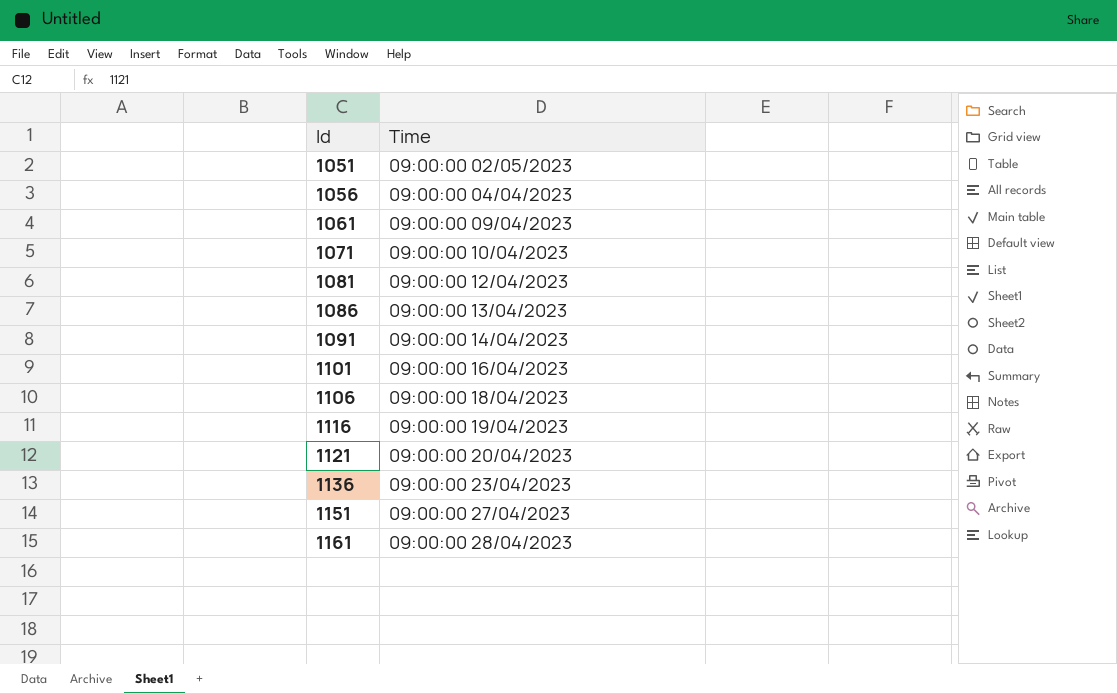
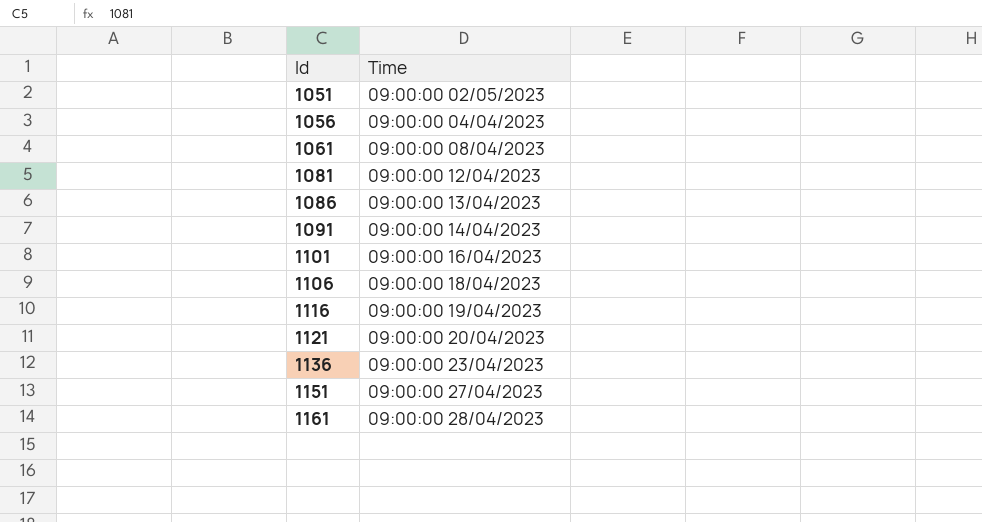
row 1071: 09:00:00 10/04/2023 -> none
1061 | Time: 09:00:00 09/04/2023 -> 09:00:00 08/04/2023

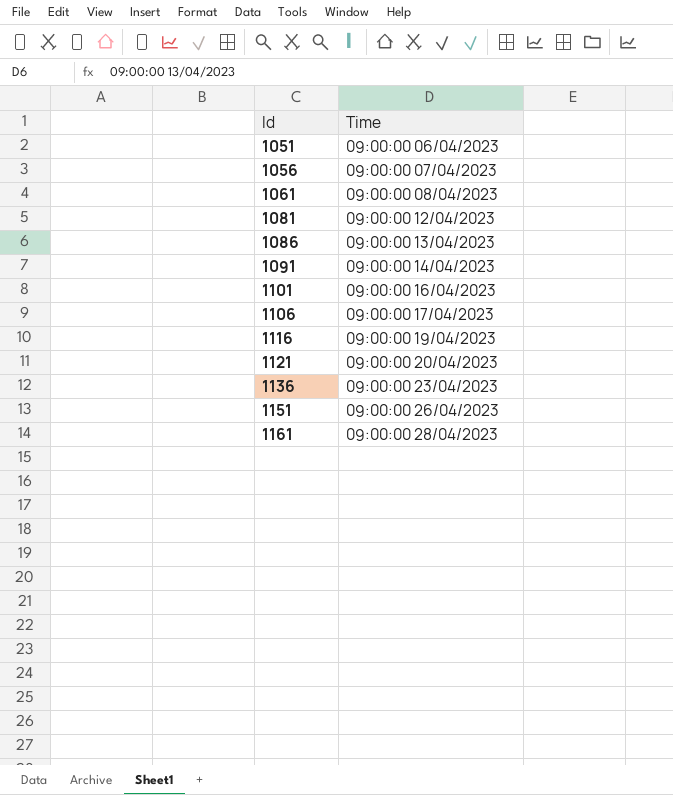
1051 | Time: 09:00:00 02/05/2023 -> 09:00:00 06/04/2023
1056 | Time: 09:00:00 04/04/2023 -> 09:00:00 07/04/2023
1106 | Time: 09:00:00 18/04/2023 -> 09:00:00 17/04/2023
1151 | Time: 09:00:00 27/04/2023 -> 09:00:00 26/04/2023

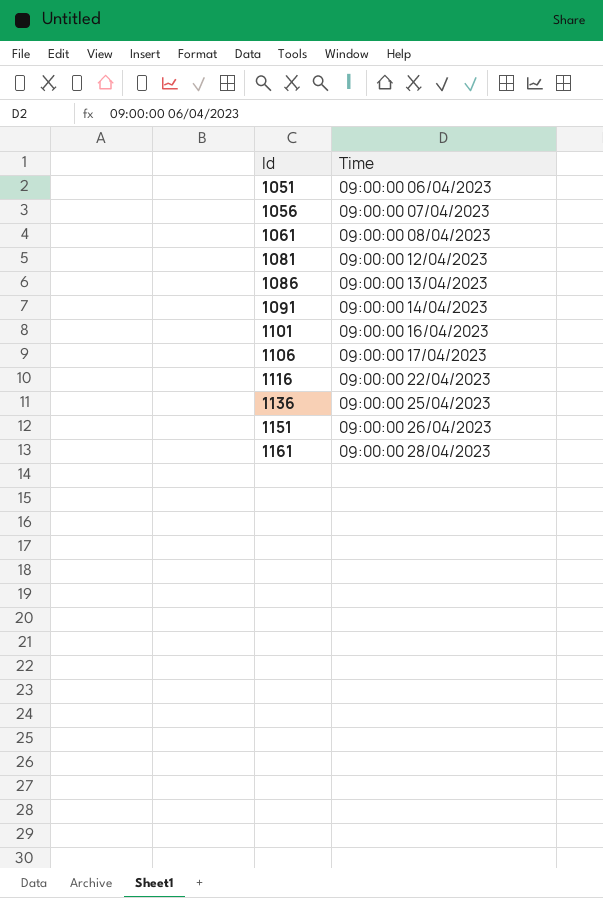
row 1121: 09:00:00 20/04/2023 -> none
1116 | Time: 09:00:00 19/04/2023 -> 09:00:00 22/04/2023
1136 | Time: 09:00:00 23/04/2023 -> 09:00:00 25/04/2023

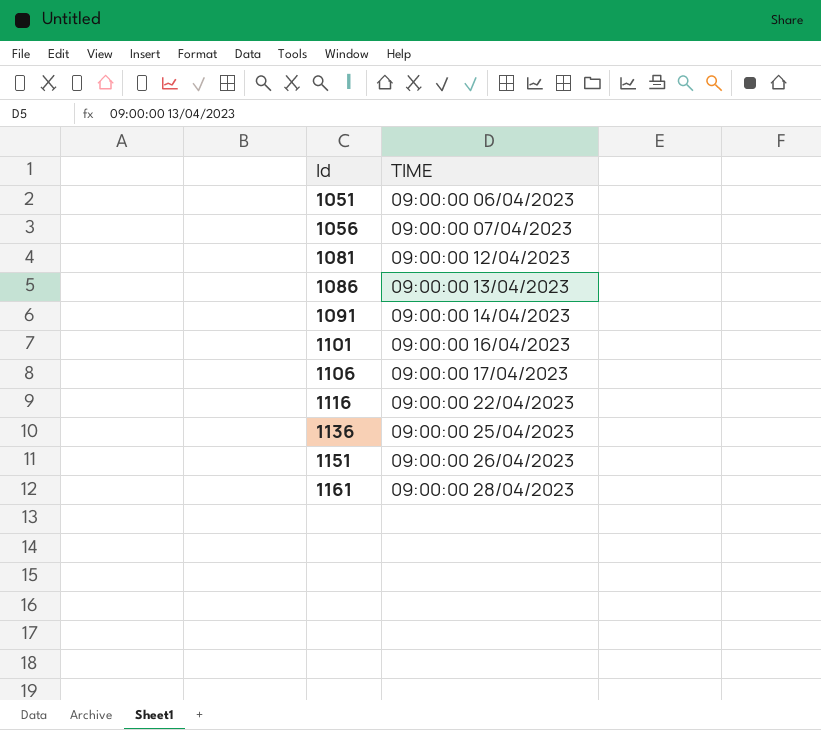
column name: Time -> TIME
row 1061: 09:00:00 08/04/2023 -> none

